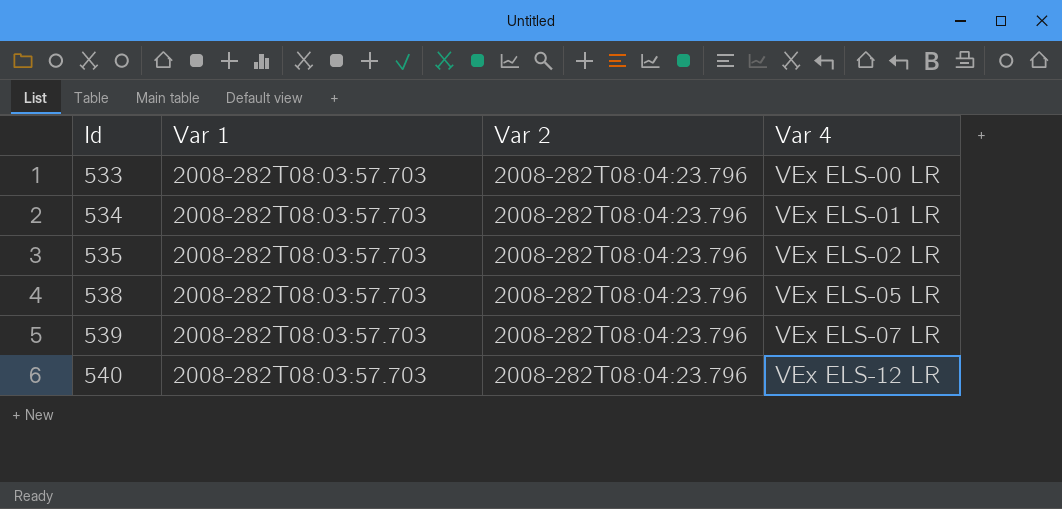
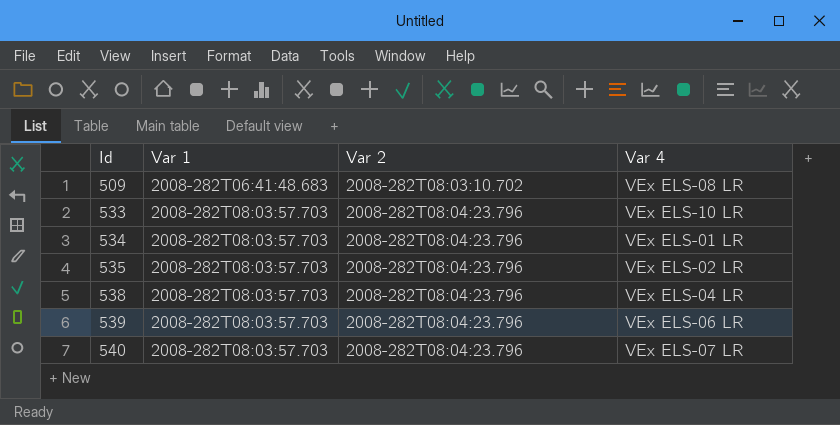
row 509: none -> 2008-282T06:41:48.683 | 2008-282T08:03:10.702 | VEx ELS-08 LR
533 | Var 4: VEx ELS-00 LR -> VEx ELS-10 LR
538 | Var 4: VEx ELS-05 LR -> VEx ELS-04 LR
539 | Var 4: VEx ELS-07 LR -> VEx ELS-06 LR
540 | Var 4: VEx ELS-12 LR -> VEx ELS-07 LR

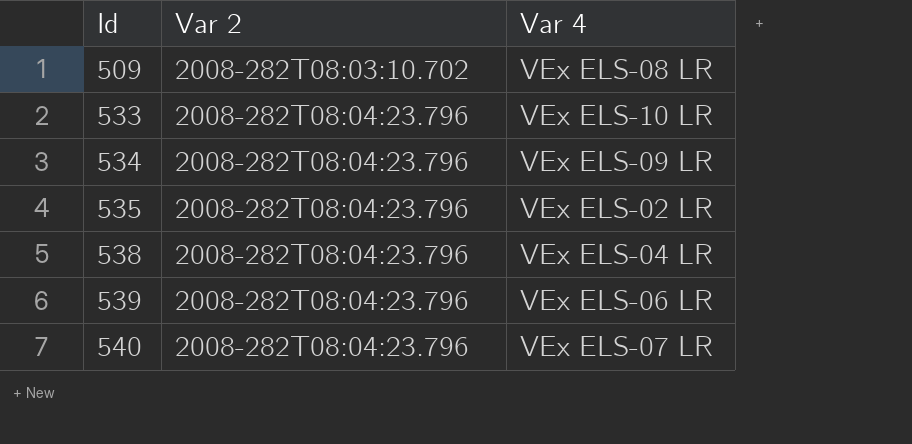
column Var 1 | position: 2 -> none
534 | Var 4: VEx ELS-01 LR -> VEx ELS-09 LR

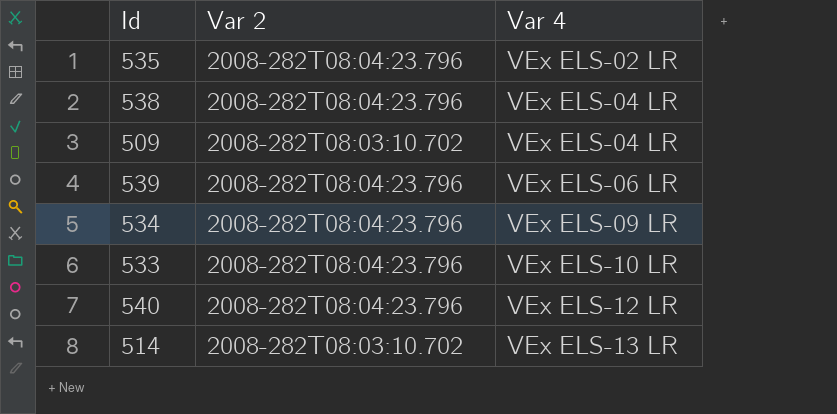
row order: Id ascending -> Var 4 ascending
509 | Var 4: VEx ELS-08 LR -> VEx ELS-04 LR
540 | Var 4: VEx ELS-07 LR -> VEx ELS-12 LR
row 514: none -> 2008-282T08:03:10.702 | VEx ELS-13 LR

